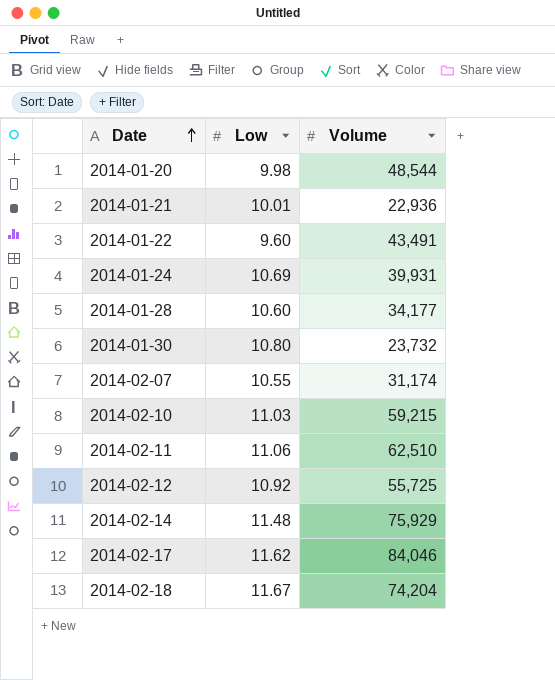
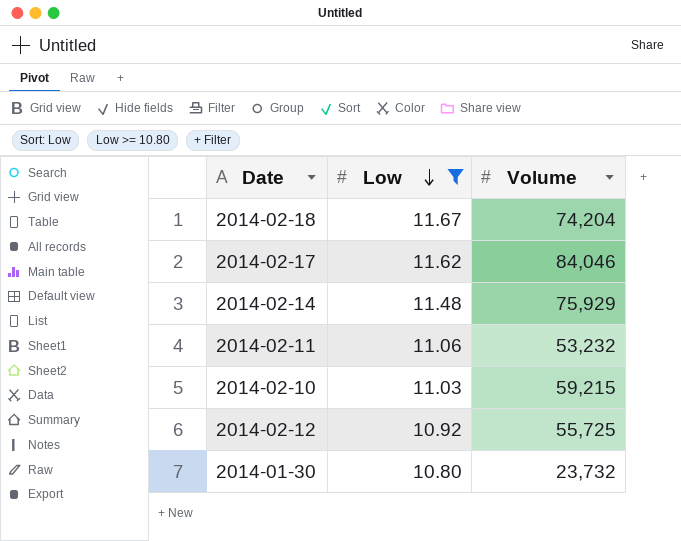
filter: none -> Low >= 10.80
row order: Date ascending -> Low descending
2014-02-11 | Volume: 62,510 -> 53,232

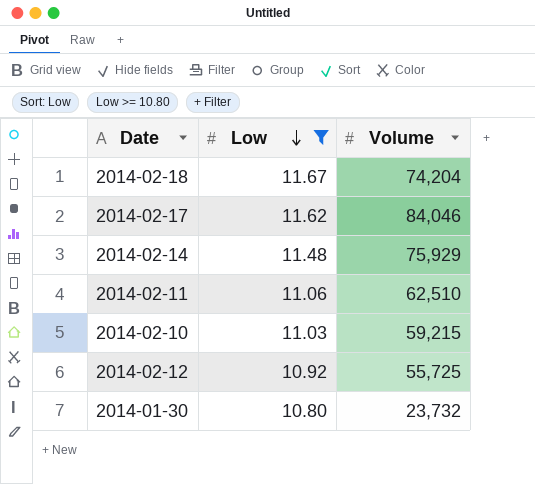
2014-02-11 | Volume: 53,232 -> 62,510

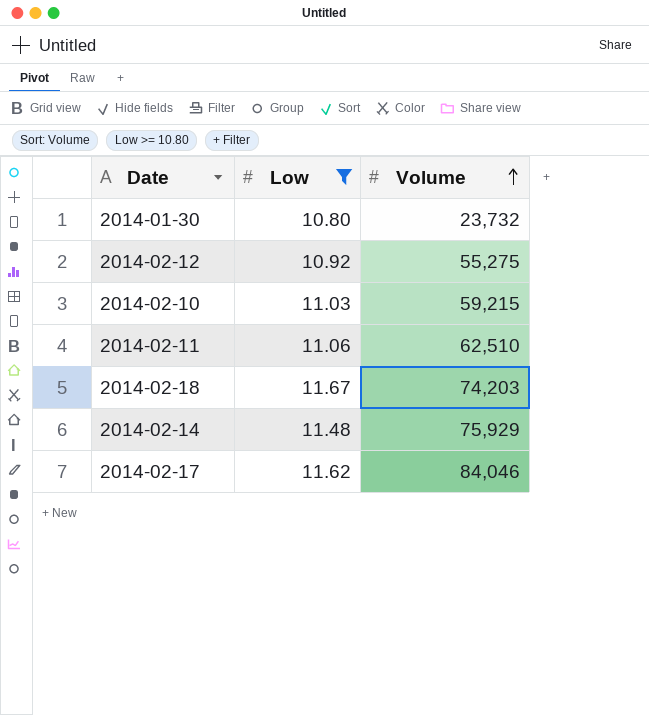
row order: Low descending -> Volume ascending
2014-02-12 | Volume: 55,725 -> 55,275
2014-02-18 | Volume: 74,204 -> 74,203

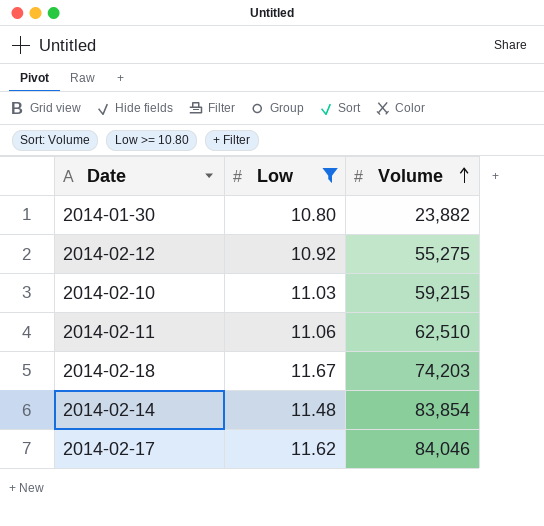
2014-01-30 | Volume: 23,732 -> 23,882
2014-02-14 | Volume: 75,929 -> 83,854

